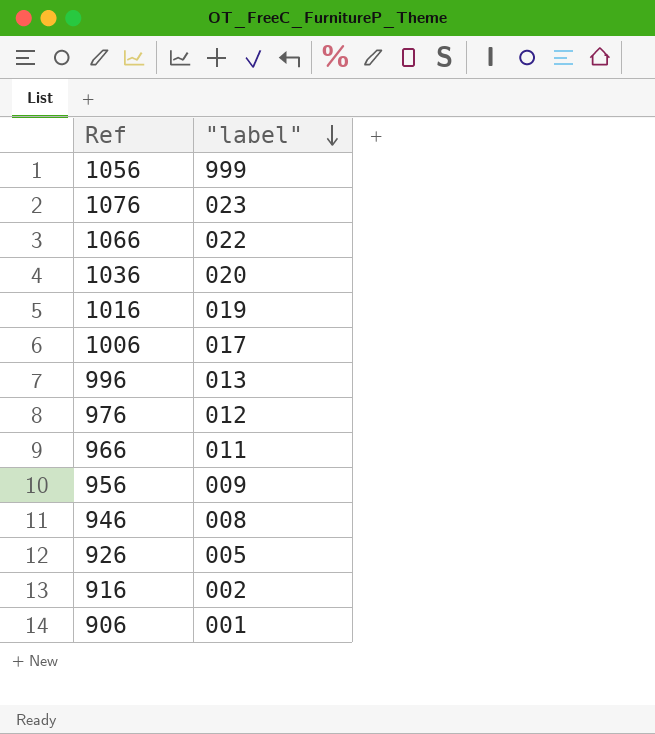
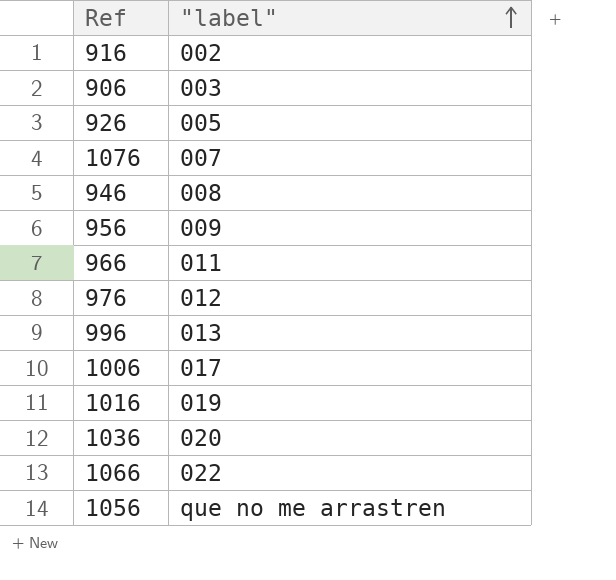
row order: "label" descending -> "label" ascending
906 | "label": 001 -> 003
1076 | "label": 023 -> 007
1056 | "label": 999 -> que no me arrastren

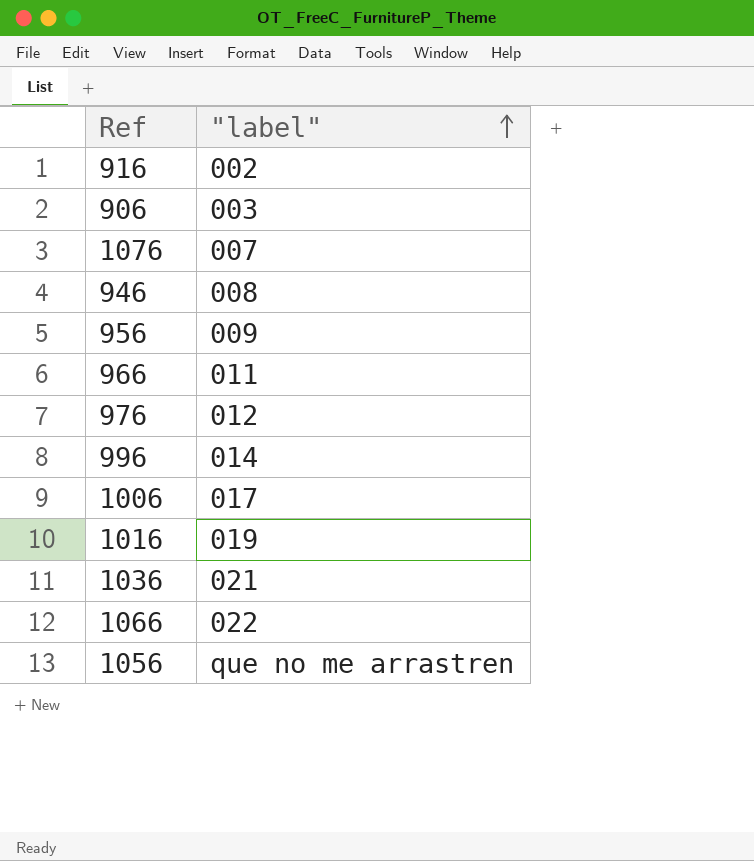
row 926: 005 -> none
996 | "label": 013 -> 014
1036 | "label": 020 -> 021

